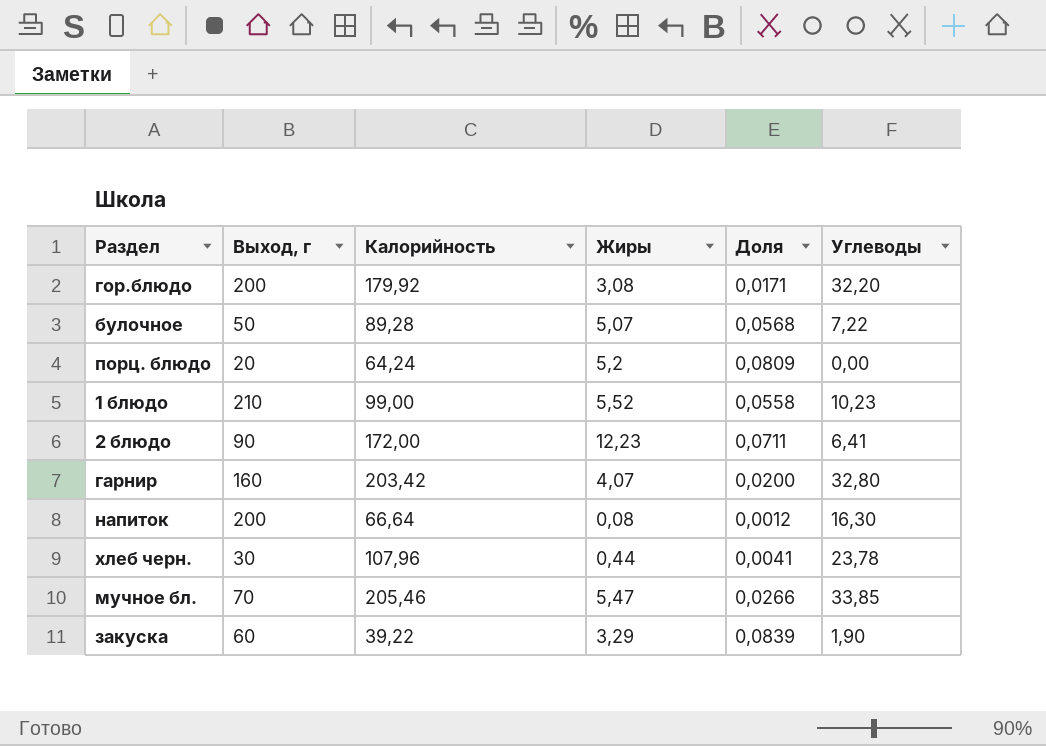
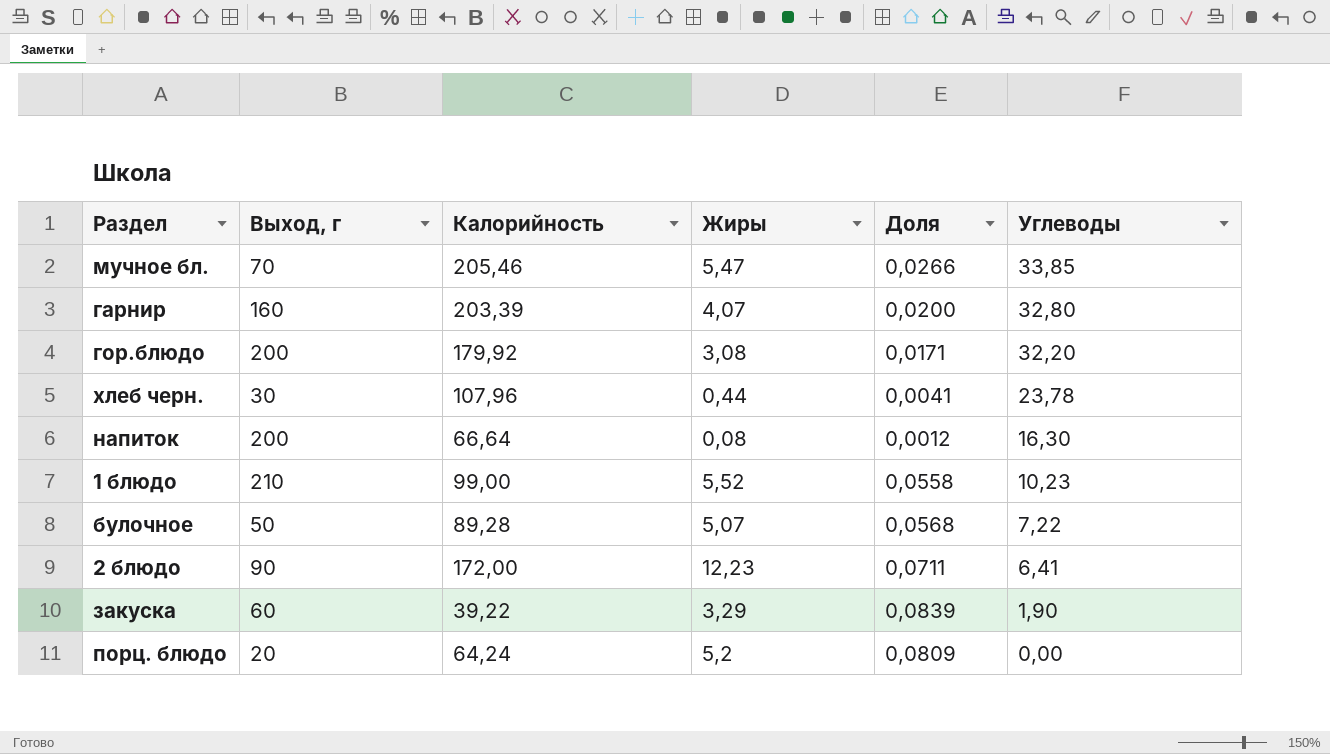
row order: none -> Углеводы descending
гарнир | Калорийность: 203,42 -> 203,39

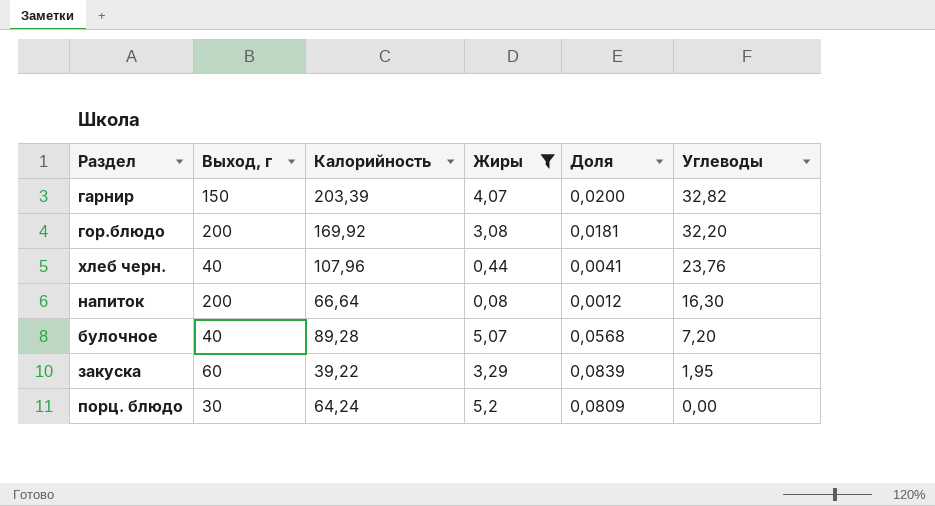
filter: none -> Жиры <= 5,2
гарнир | Выход, г: 160 -> 150
гарнир | Углеводы: 32,80 -> 32,82
гор.блюдо | Калорийность: 179,92 -> 169,92
гор.блюдо | Доля: 0,0171 -> 0,0181
хлеб черн. | Выход, г: 30 -> 40
хлеб черн. | Углеводы: 23,78 -> 23,76
булочное | Выход, г: 50 -> 40
булочное | Углеводы: 7,22 -> 7,20
закуска | Углеводы: 1,90 -> 1,95
порц. блюдо | Выход, г: 20 -> 30

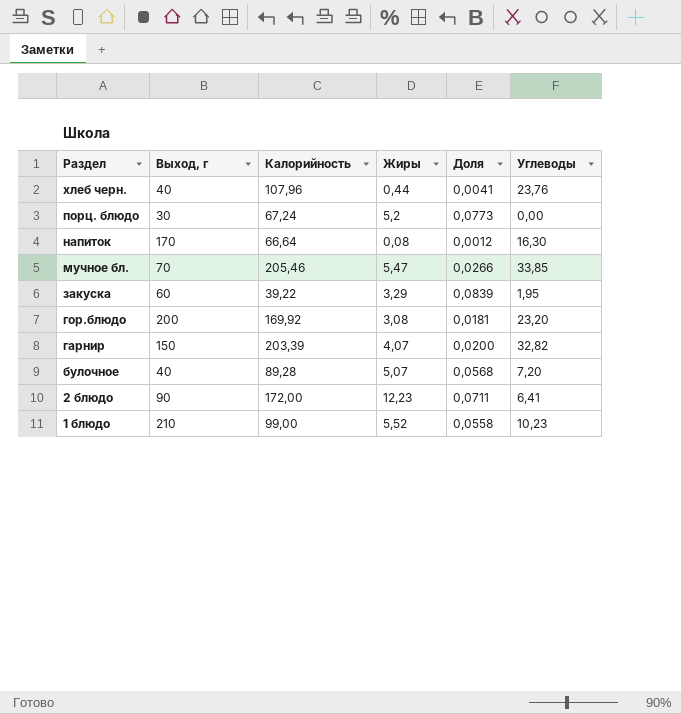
filter: Жиры <= 5,2 -> none
row order: Углеводы descending -> Раздел descending
порц. блюдо | Калорийность: 64,24 -> 67,24
порц. блюдо | Доля: 0,0809 -> 0,0773
напиток | Выход, г: 200 -> 170
гор.блюдо | Углеводы: 32,20 -> 23,20

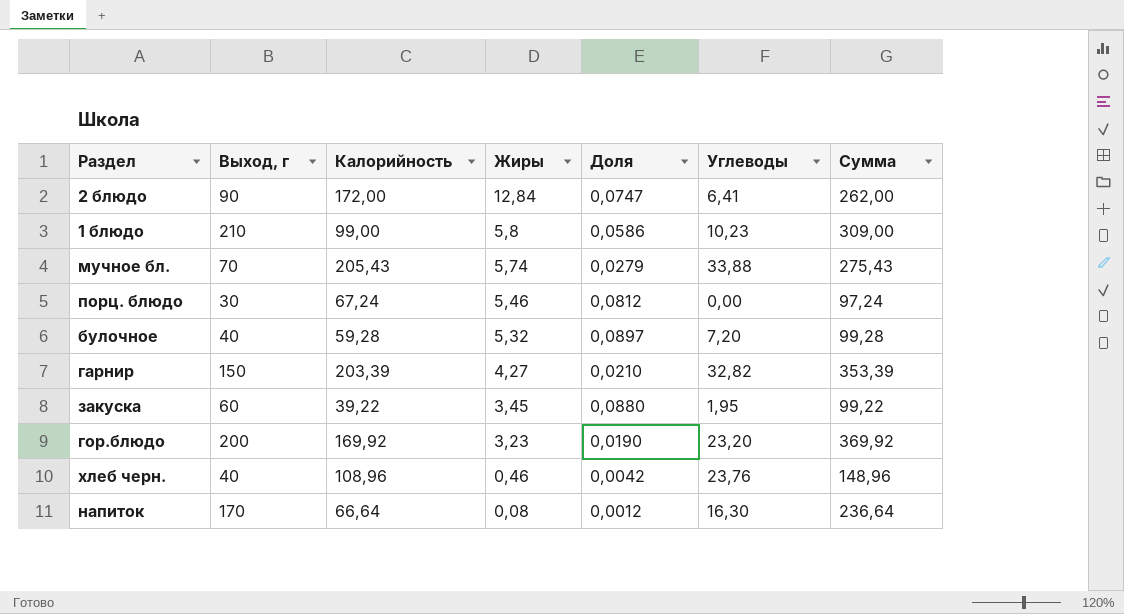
row order: Раздел descending -> Жиры descending
column Сумма | formula: none -> [Выход, г] + [Калорийность]
2 блюдо | Жиры: 12,23 -> 12,84
2 блюдо | Доля: 0,0711 -> 0,0747
1 блюдо | Жиры: 5,52 -> 5,8
1 блюдо | Доля: 0,0558 -> 0,0586
мучное бл. | Калорийность: 205,46 -> 205,43
мучное бл. | Жиры: 5,47 -> 5,74
мучное бл. | Доля: 0,0266 -> 0,0279
мучное бл. | Углеводы: 33,85 -> 33,88
порц. блюдо | Жиры: 5,2 -> 5,46
порц. блюдо | Доля: 0,0773 -> 0,0812
булочное | Калорийность: 89,28 -> 59,28
булочное | Жиры: 5,07 -> 5,32
булочное | Доля: 0,0568 -> 0,0897
гарнир | Жиры: 4,07 -> 4,27
гарнир | Доля: 0,0200 -> 0,0210
закуска | Жиры: 3,29 -> 3,45
закуска | Доля: 0,0839 -> 0,0880
гор.блюдо | Жиры: 3,08 -> 3,23
гор.блюдо | Доля: 0,0181 -> 0,0190
хлеб черн. | Калорийность: 107,96 -> 108,96
хлеб черн. | Жиры: 0,44 -> 0,46
хлеб черн. | Доля: 0,0041 -> 0,0042

